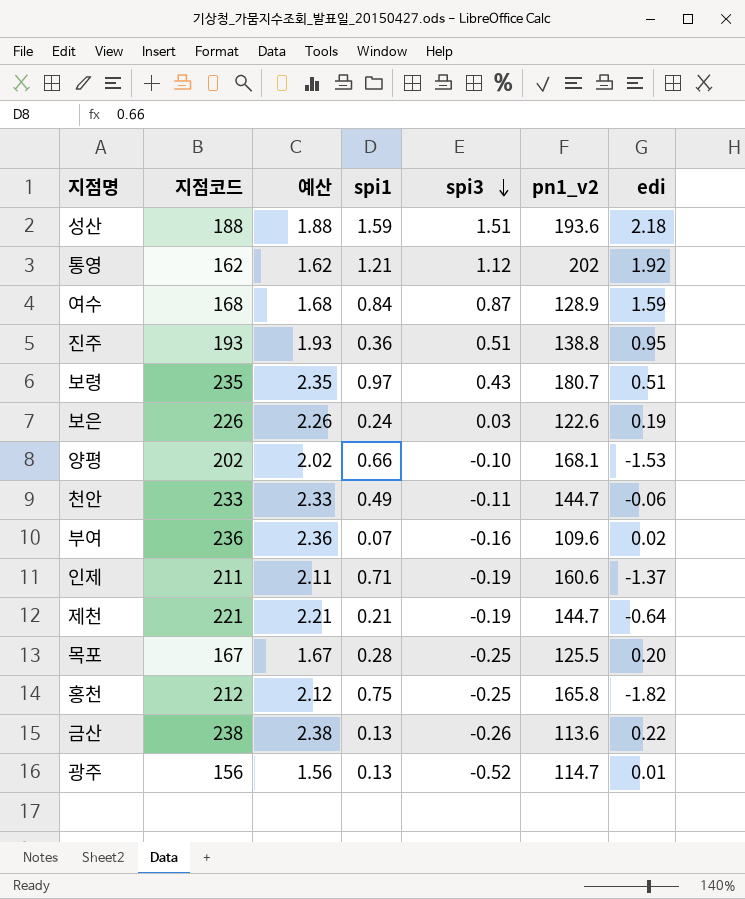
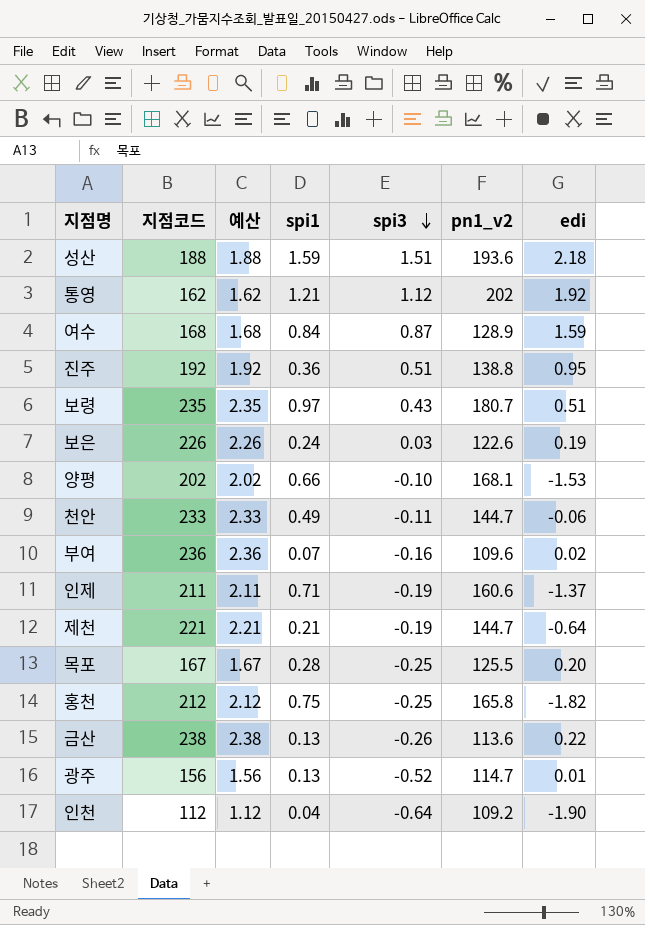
진주 | 지점코드: 193 -> 192
진주 | 예산: 1.93 -> 1.92
row 인천: none -> 112 | 1.12 | 0.04 | -0.64 | 109.2 | -1.90

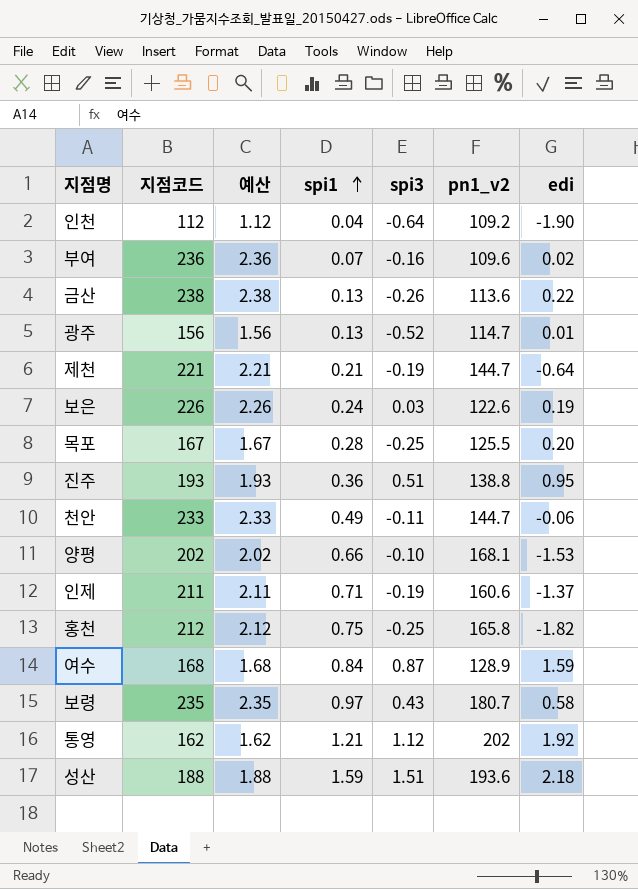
row order: spi3 descending -> spi1 ascending
진주 | 지점코드: 192 -> 193
진주 | 예산: 1.92 -> 1.93
보령 | edi: 0.51 -> 0.58

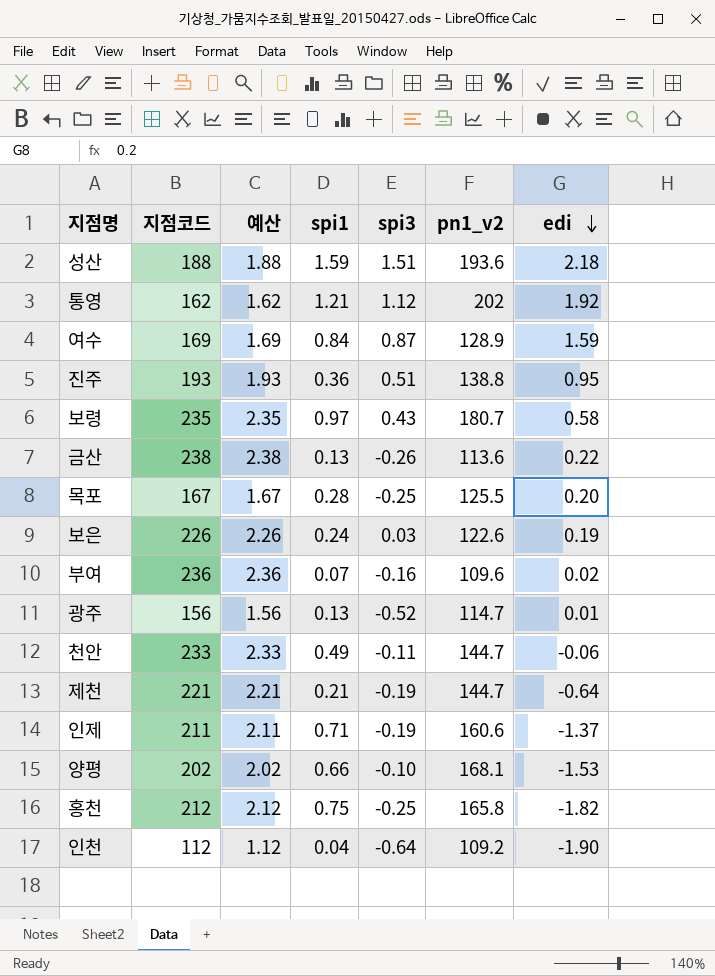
row order: spi1 ascending -> edi descending
여수 | 지점코드: 168 -> 169
여수 | 예산: 1.68 -> 1.69

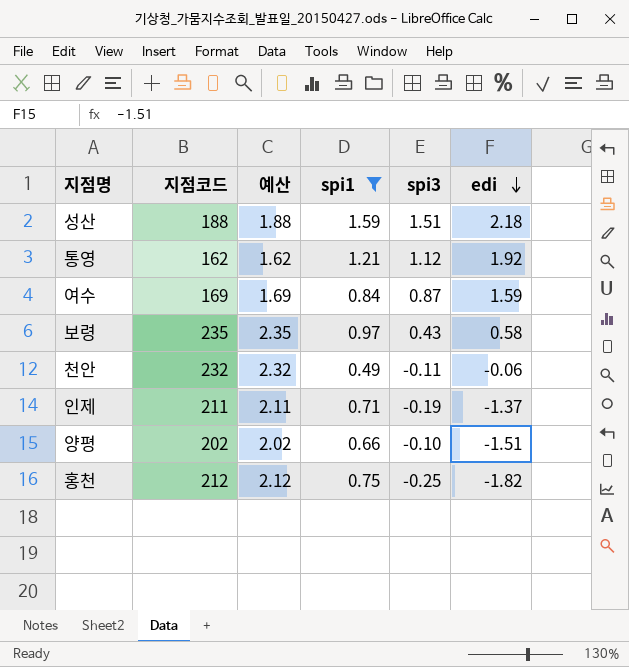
filter: none -> spi1 >= 0.49
column pn1_v2 | position: 6 -> none
천안 | 지점코드: 233 -> 232
천안 | 예산: 2.33 -> 2.32
양평 | edi: -1.53 -> -1.51

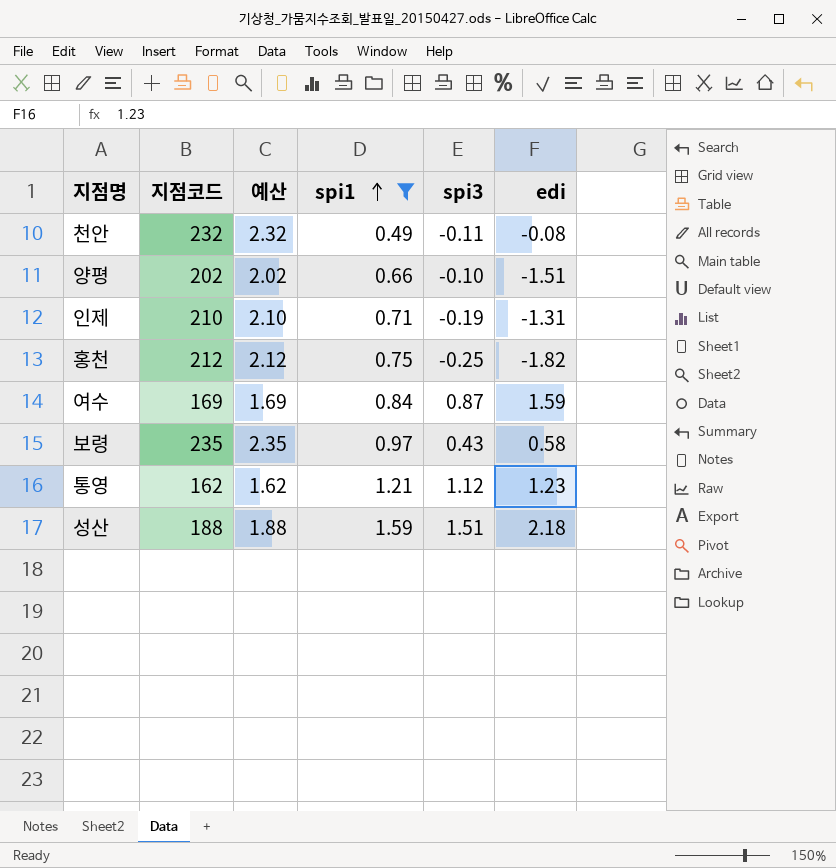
row order: edi descending -> spi1 ascending
천안 | edi: -0.06 -> -0.08
인제 | 지점코드: 211 -> 210
인제 | 예산: 2.11 -> 2.10
인제 | edi: -1.37 -> -1.31
통영 | edi: 1.92 -> 1.23

